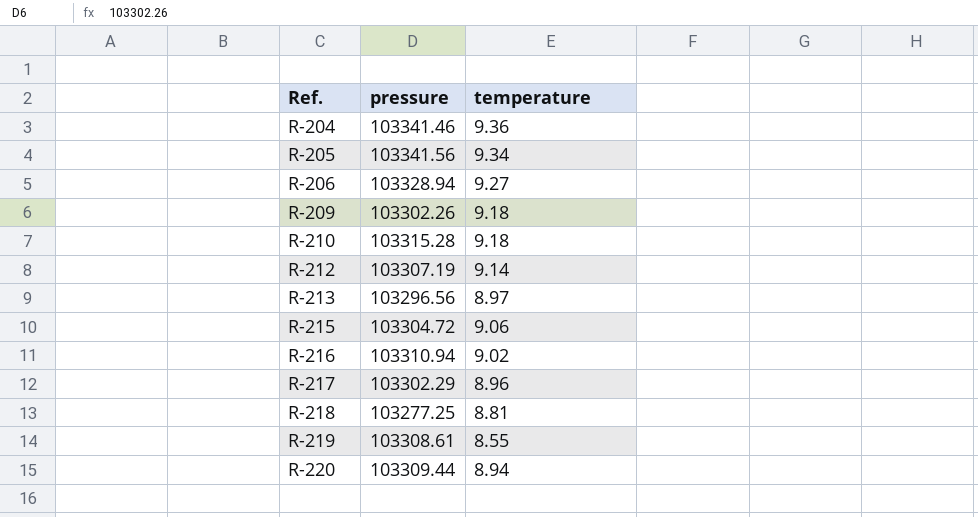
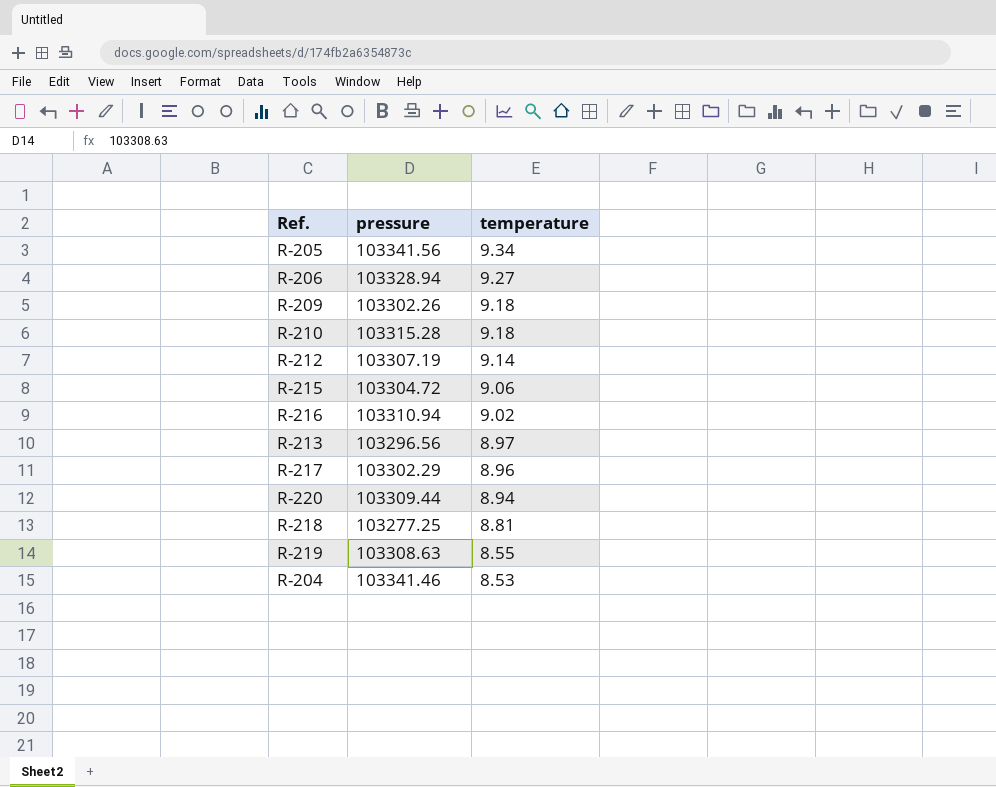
row order: Ref. ascending -> temperature descending
R-219 | pressure: 103308.61 -> 103308.63
R-204 | temperature: 9.36 -> 8.53

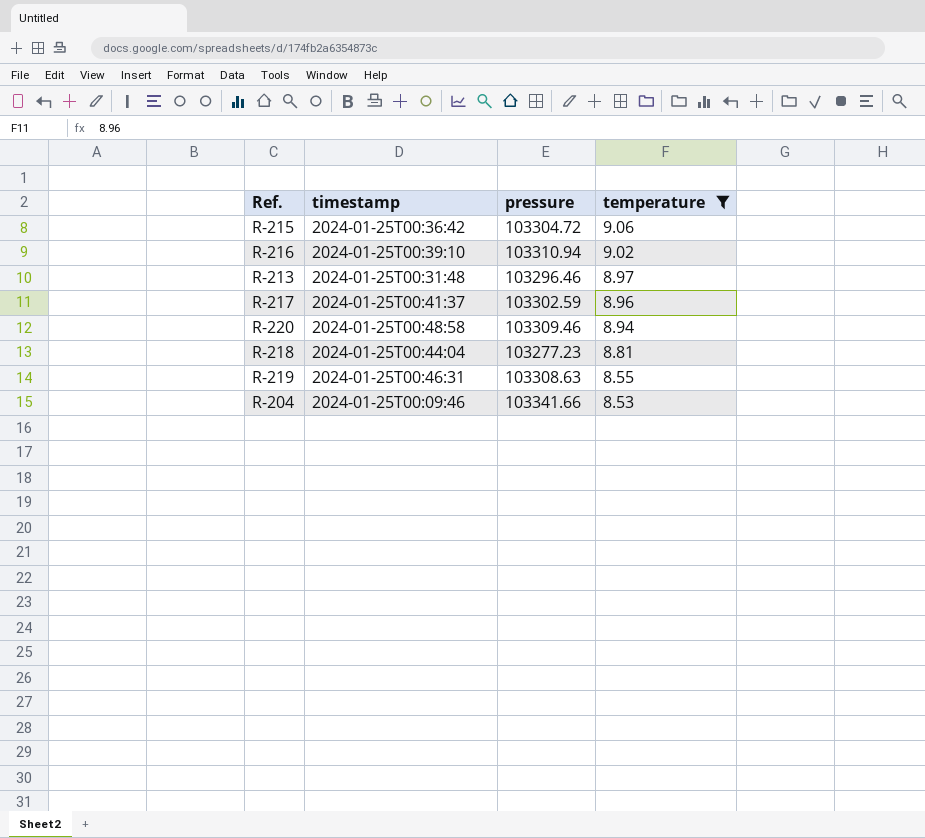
filter: none -> temperature <= 9.06
column timestamp | position: none -> 2
R-213 | pressure: 103296.56 -> 103296.46
R-217 | pressure: 103302.29 -> 103302.59
R-220 | pressure: 103309.44 -> 103309.46
R-218 | pressure: 103277.25 -> 103277.23
R-204 | pressure: 103341.46 -> 103341.66

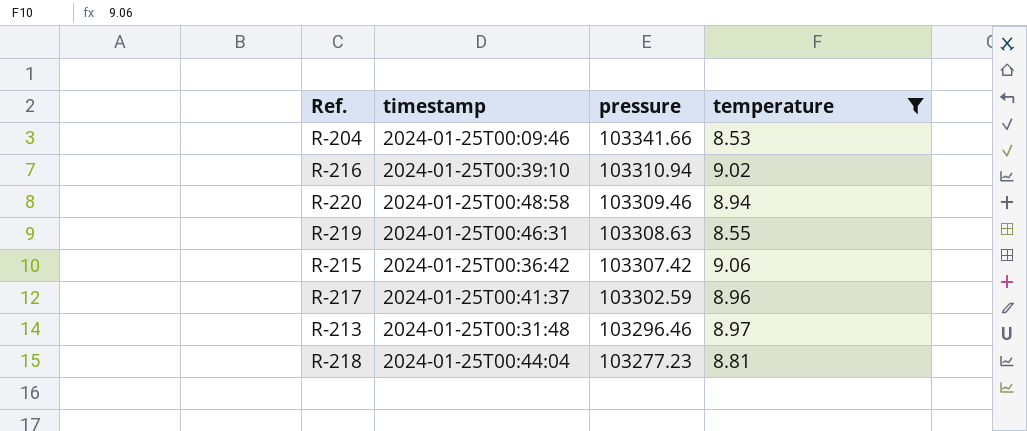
row order: temperature descending -> pressure descending
R-215 | pressure: 103304.72 -> 103307.42

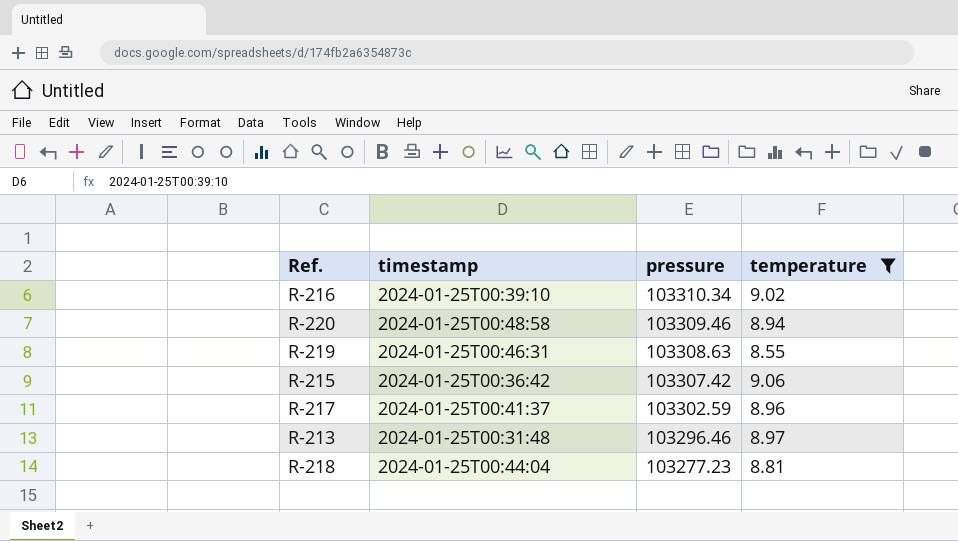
row R-204: 2024-01-25T00:09:46 | 103341.66 | 8.53 -> none
R-216 | pressure: 103310.94 -> 103310.34

